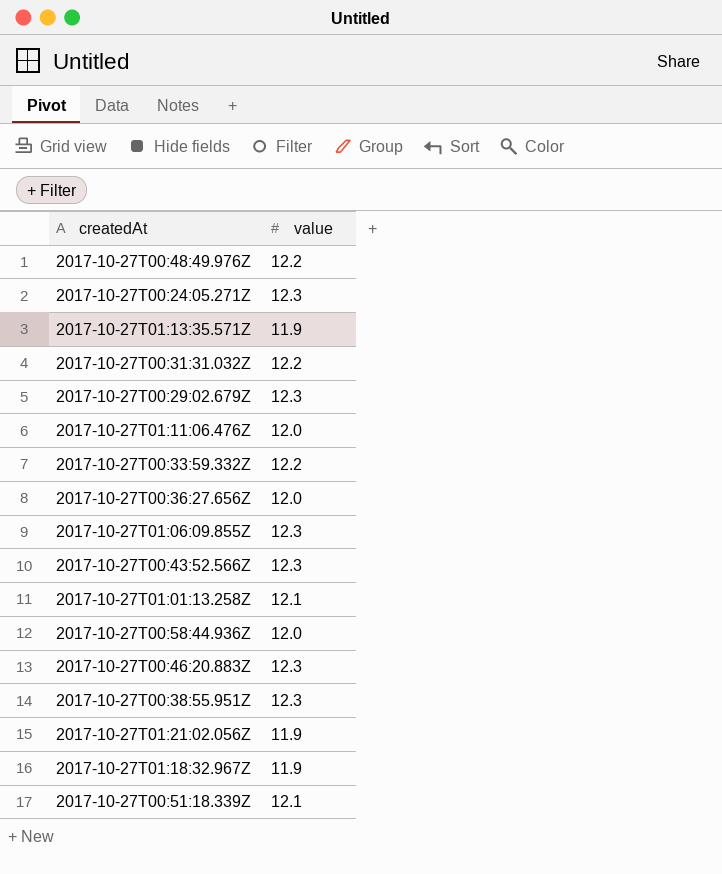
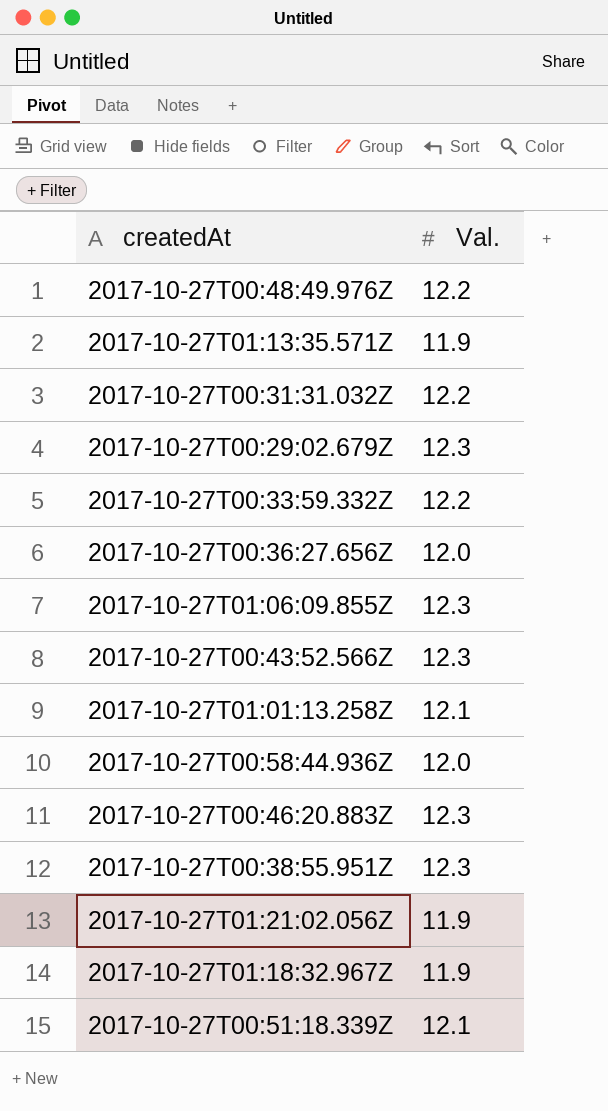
column name: value -> Val.
row 2017-10-27T00:24:05.271Z: 12.3 -> none
row 2017-10-27T01:11:06.476Z: 12.0 -> none

